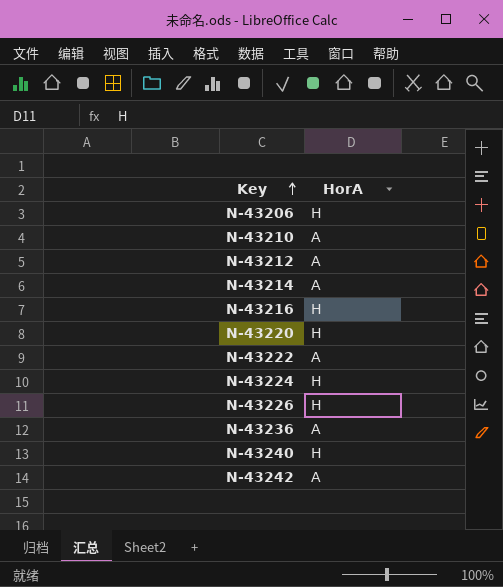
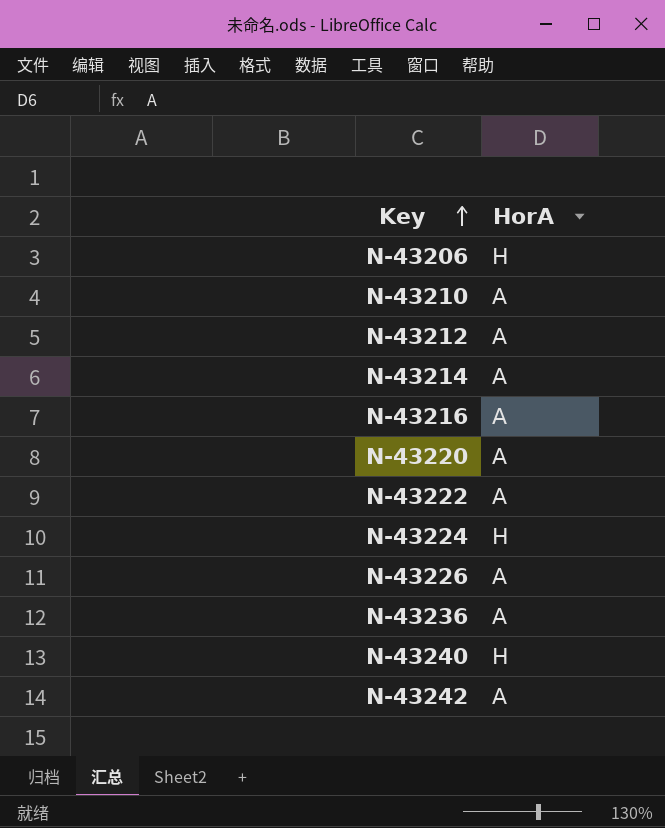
N-43216 | HorA: H -> A
N-43220 | HorA: H -> A
N-43226 | HorA: H -> A

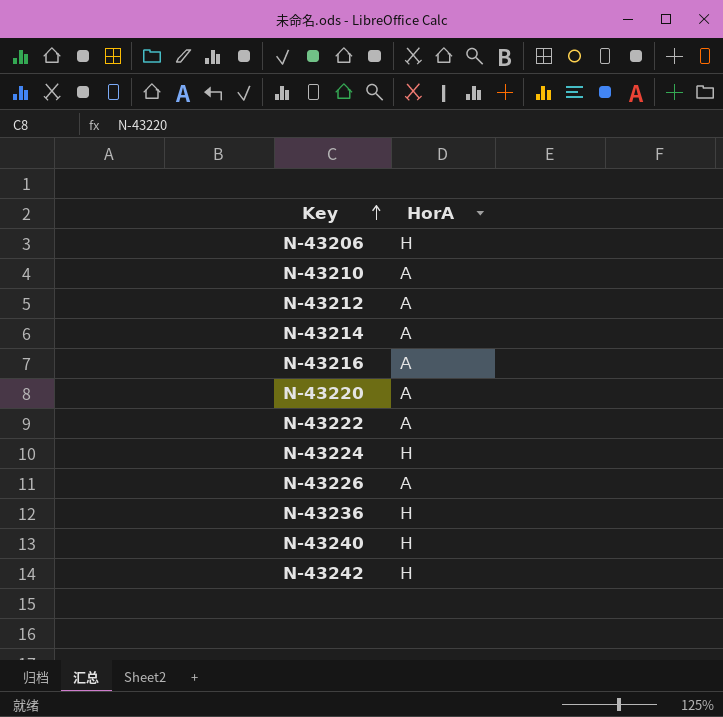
N-43236 | HorA: A -> H
N-43242 | HorA: A -> H

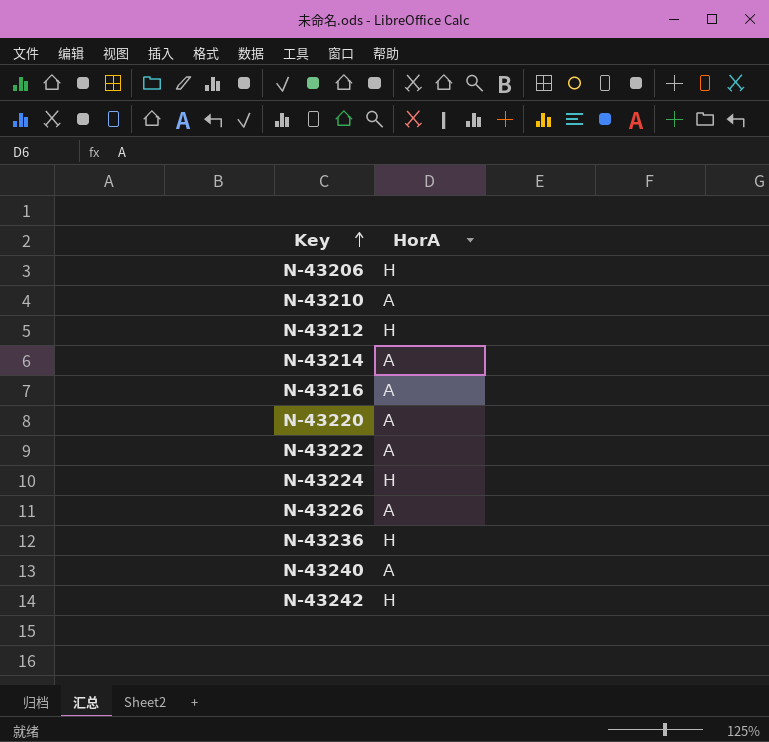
N-43212 | HorA: A -> H
N-43240 | HorA: H -> A

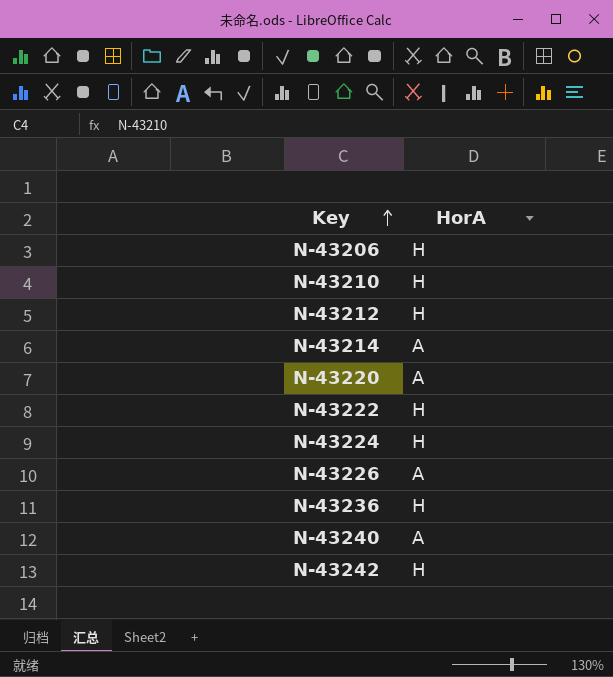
row N-43216: A -> none
N-43210 | HorA: A -> H
N-43222 | HorA: A -> H

